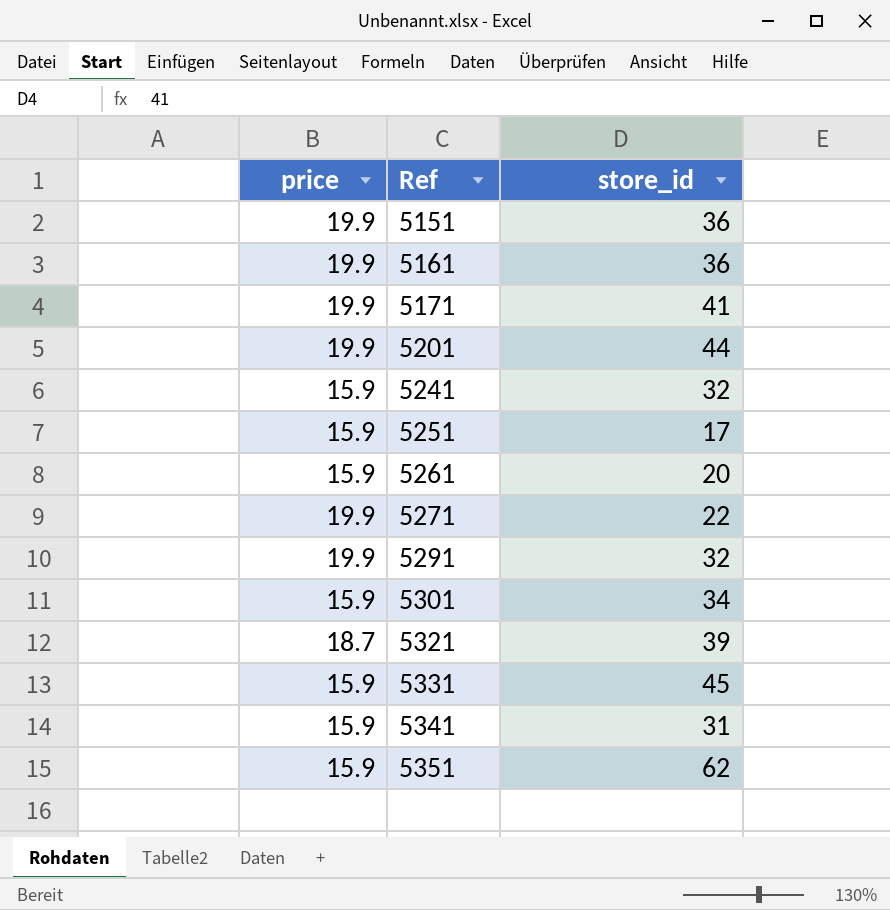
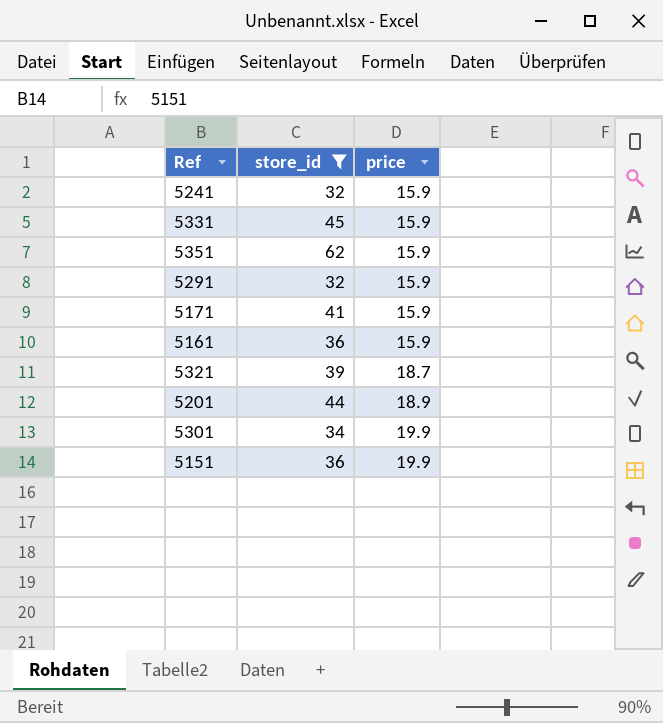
filter: none -> store_id >= 32
row order: Ref ascending -> price ascending
column price | position: 1 -> 3
5291 | price: 19.9 -> 15.9
5171 | price: 19.9 -> 15.9
5161 | price: 19.9 -> 15.9
5201 | price: 19.9 -> 18.9
5301 | price: 15.9 -> 19.9

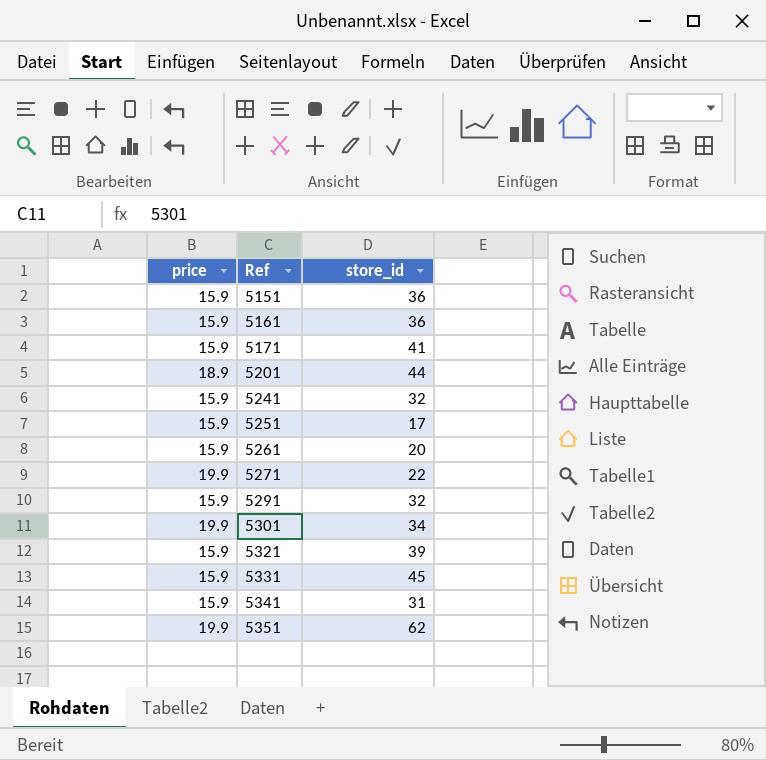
filter: store_id >= 32 -> none
row order: price ascending -> Ref ascending
column price | position: 3 -> 1
5151 | price: 19.9 -> 15.9
5321 | price: 18.7 -> 15.9
5351 | price: 15.9 -> 19.9

